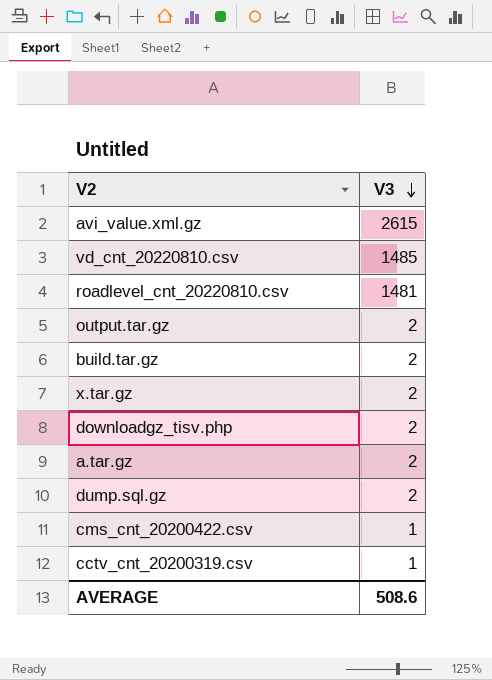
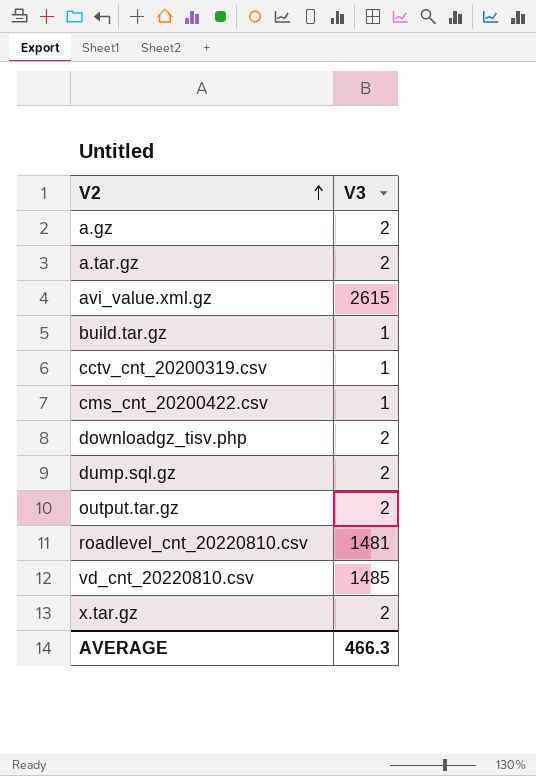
row order: V3 descending -> V2 ascending
row a.gz: none -> 2
build.tar.gz | V3: 2 -> 1
AVERAGE | V3: 508.6 -> 466.3

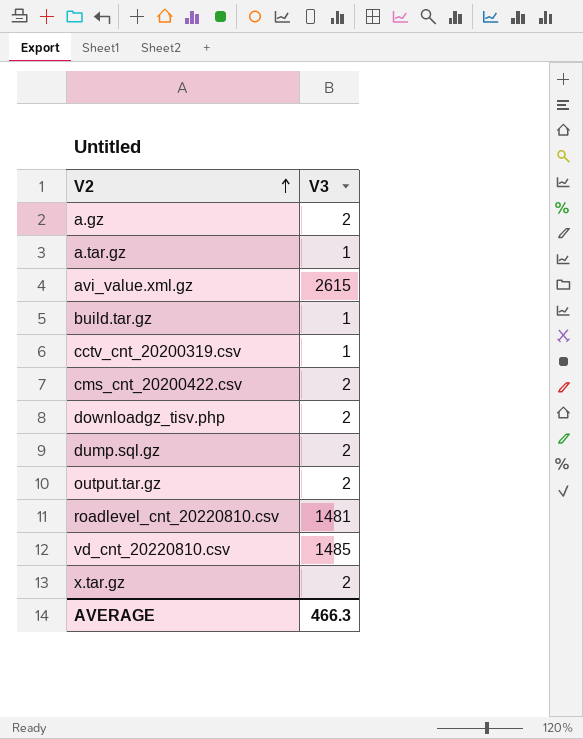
a.tar.gz | V3: 2 -> 1
cms_cnt_20200422.csv | V3: 1 -> 2

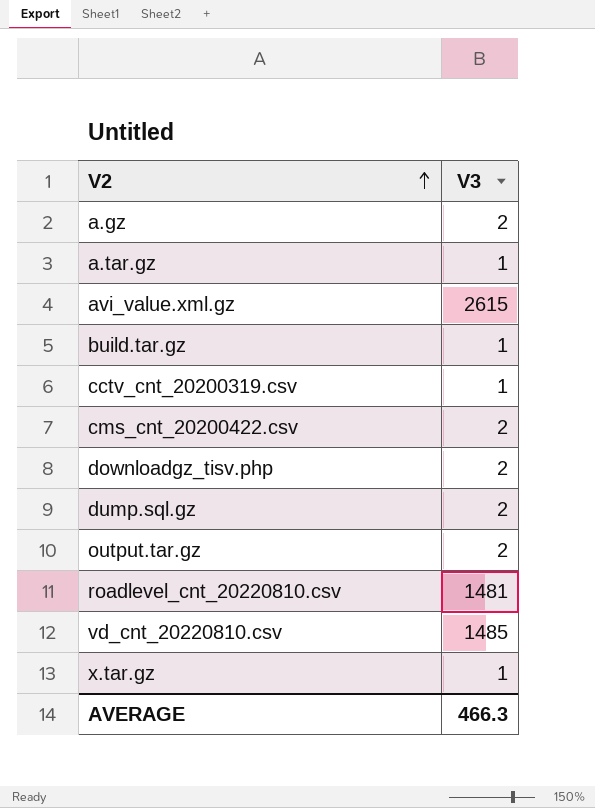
x.tar.gz | V3: 2 -> 1

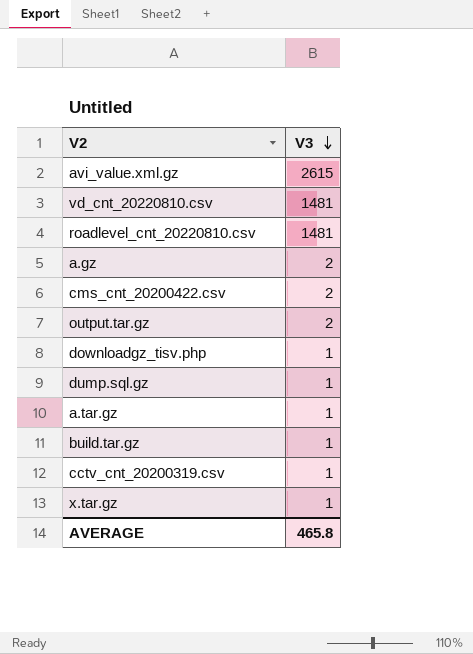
row order: V2 ascending -> V3 descending
vd_cnt_20220810.csv | V3: 1485 -> 1481
downloadgz_tisv.php | V3: 2 -> 1
dump.sql.gz | V3: 2 -> 1
AVERAGE | V3: 466.3 -> 465.8

